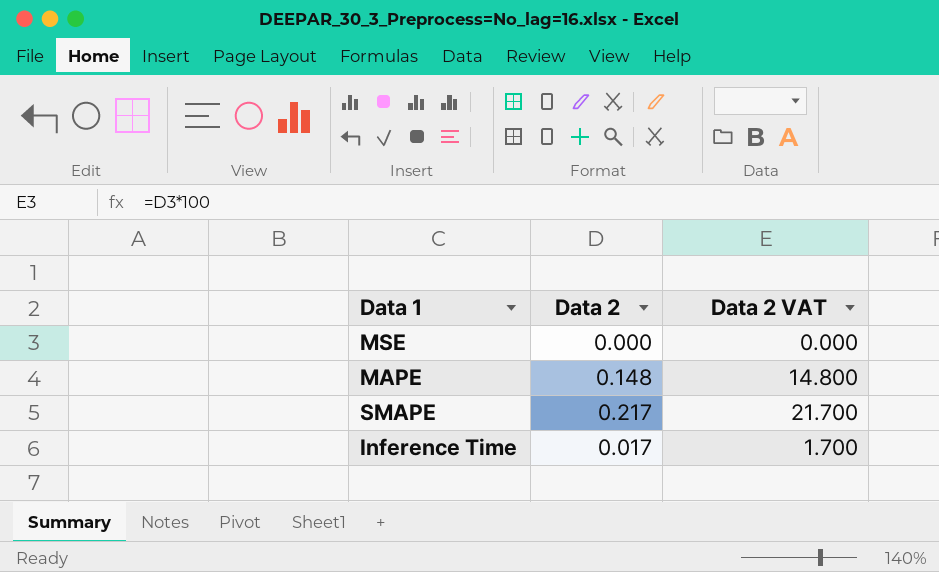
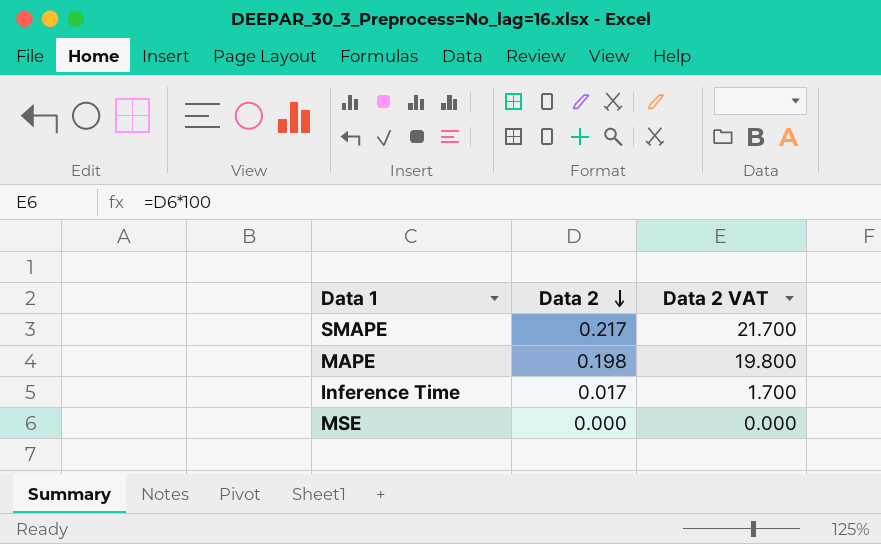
row order: none -> Data 2 descending
MAPE | Data 2: 0.148 -> 0.198
MAPE | Data 2 VAT: 14.800 -> 19.800

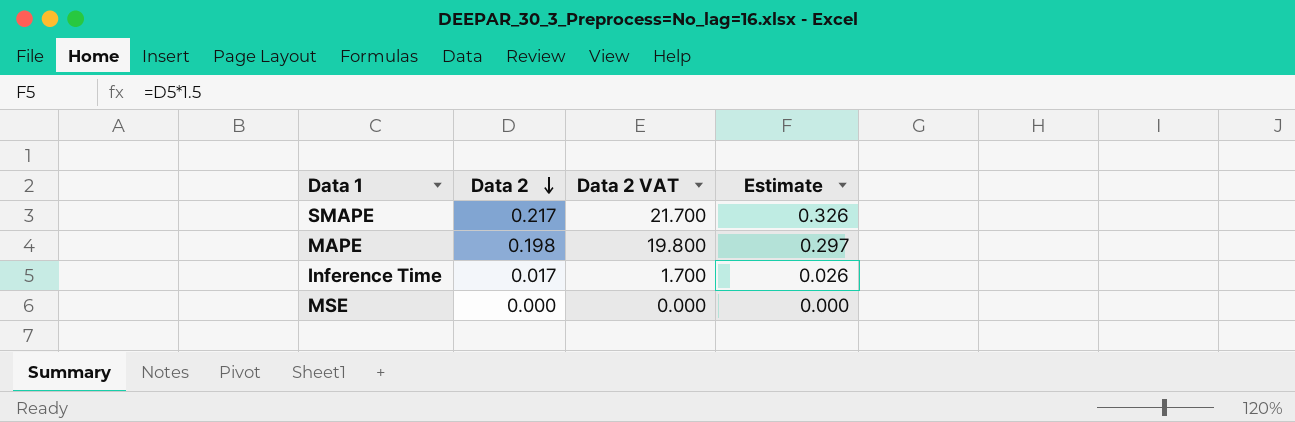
column Estimate | formula: none -> [Data 2] * 1.5

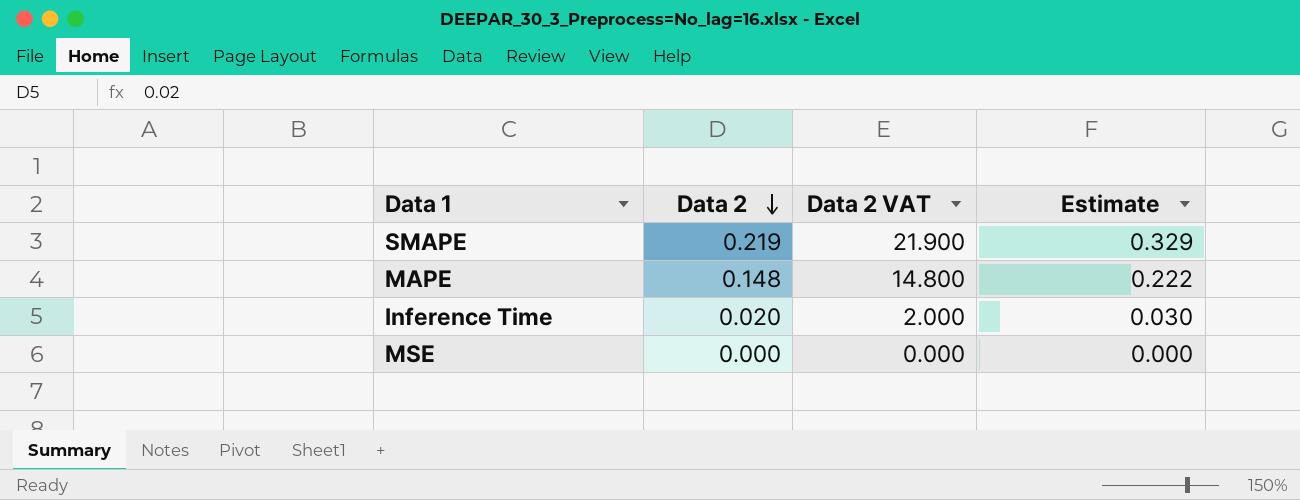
SMAPE | Data 2: 0.217 -> 0.219
SMAPE | Data 2 VAT: 21.700 -> 21.900
SMAPE | Estimate: 0.326 -> 0.329
MAPE | Data 2: 0.198 -> 0.148
MAPE | Data 2 VAT: 19.800 -> 14.800
MAPE | Estimate: 0.297 -> 0.222
Inference Time | Data 2: 0.017 -> 0.020
Inference Time | Data 2 VAT: 1.700 -> 2.000
Inference Time | Estimate: 0.026 -> 0.030

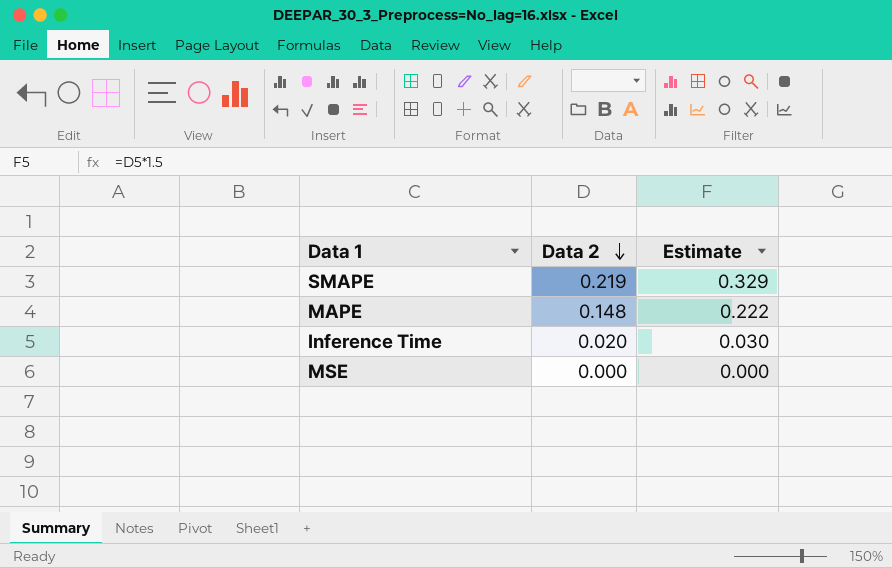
column Data 2 VAT | formula: [Data 2] * 100 -> none

